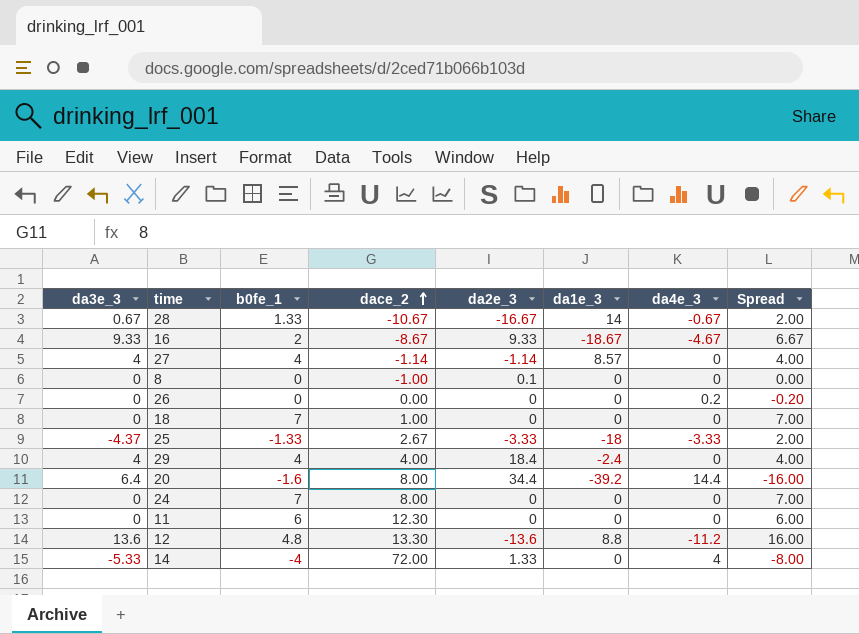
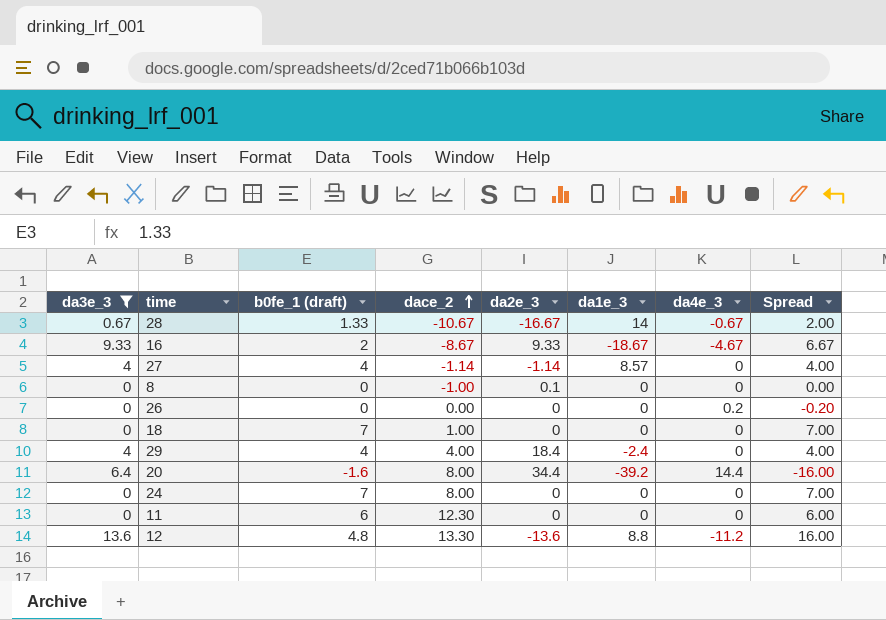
filter: none -> da3e_3 >= 0
column name: b0fe_1 -> b0fe_1 (draft)

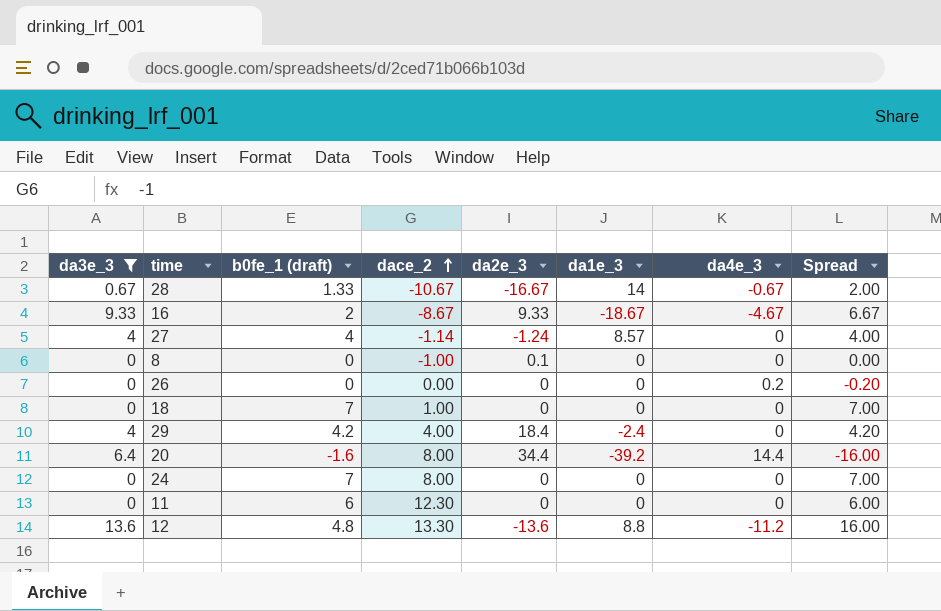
27 | da2e_3: -1.14 -> -1.24
29 | b0fe_1 (draft): 4 -> 4.2
29 | Spread: 4.00 -> 4.20

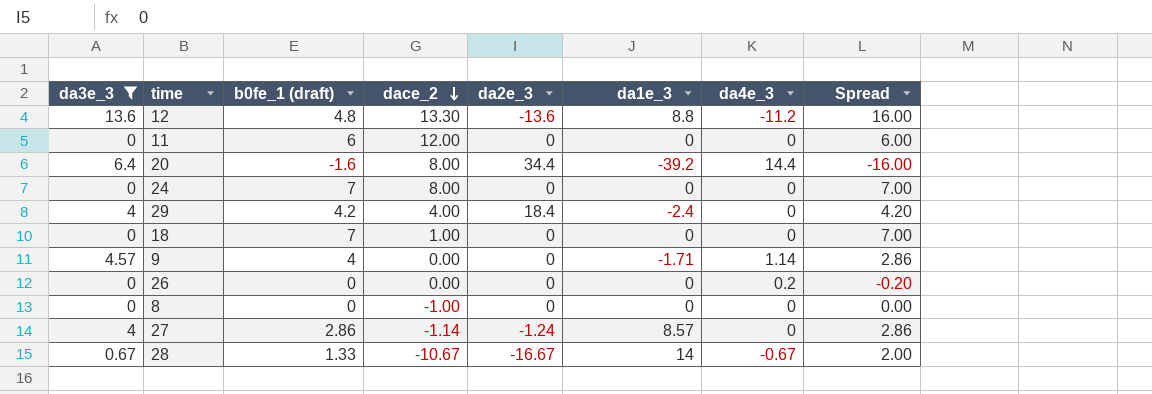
row order: dace_2 ascending -> dace_2 descending
row 16: 9.33 | 2 | -8.67 | 9.33 | -18.67 | -4.67 | 6.67 -> none
11 | dace_2: 12.30 -> 12.00
row 9: none -> 4.57 | 4 | 0.00 | 0 | -1.71 | 1.14 | 2.86
8 | da2e_3: 0.1 -> 0
27 | b0fe_1 (draft): 4 -> 2.86
27 | Spread: 4.00 -> 2.86

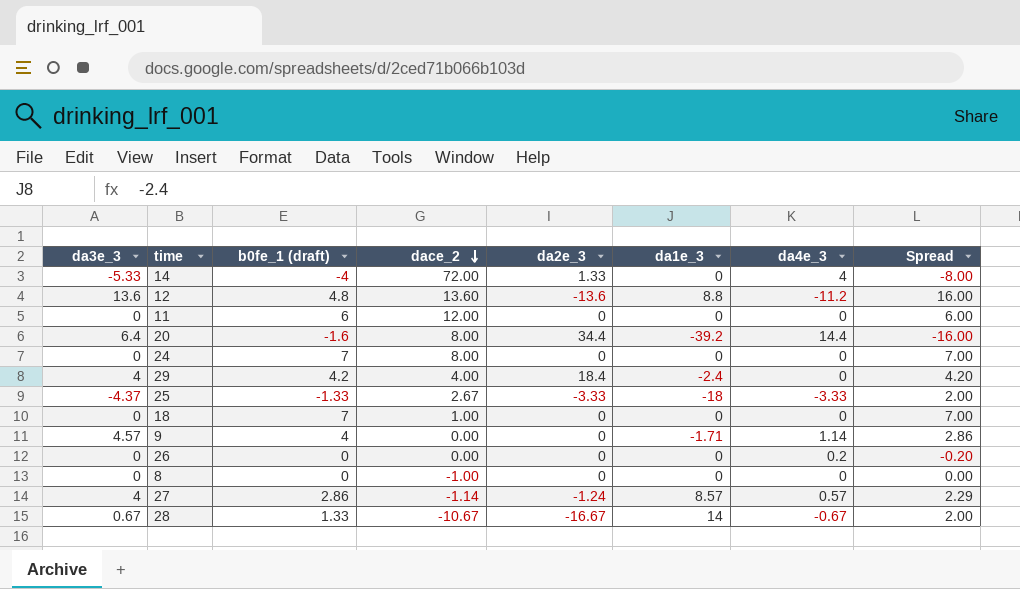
filter: da3e_3 >= 0 -> none
12 | dace_2: 13.30 -> 13.60
27 | da4e_3: 0 -> 0.57
27 | Spread: 2.86 -> 2.29

